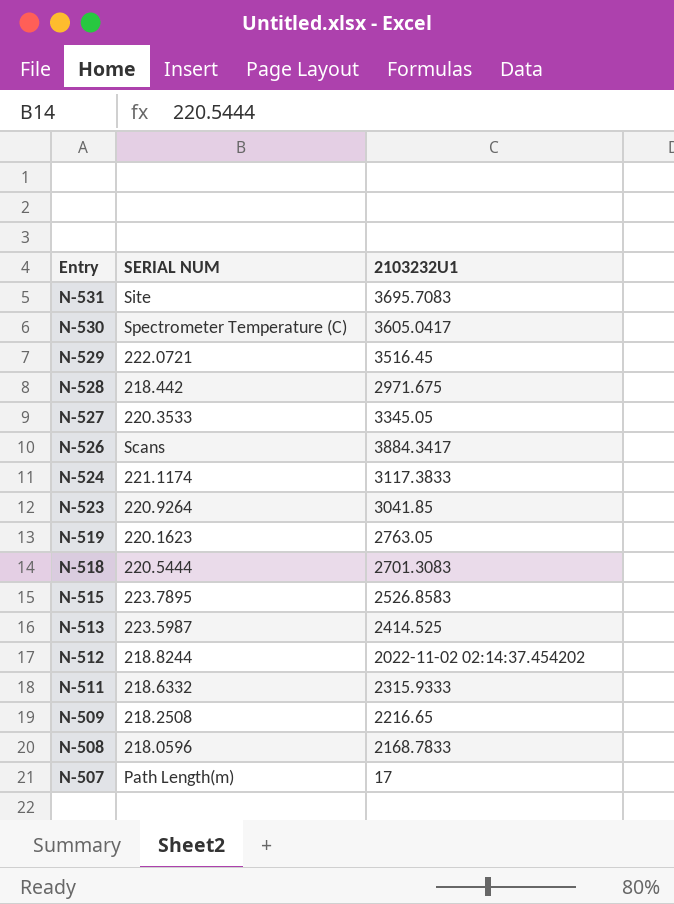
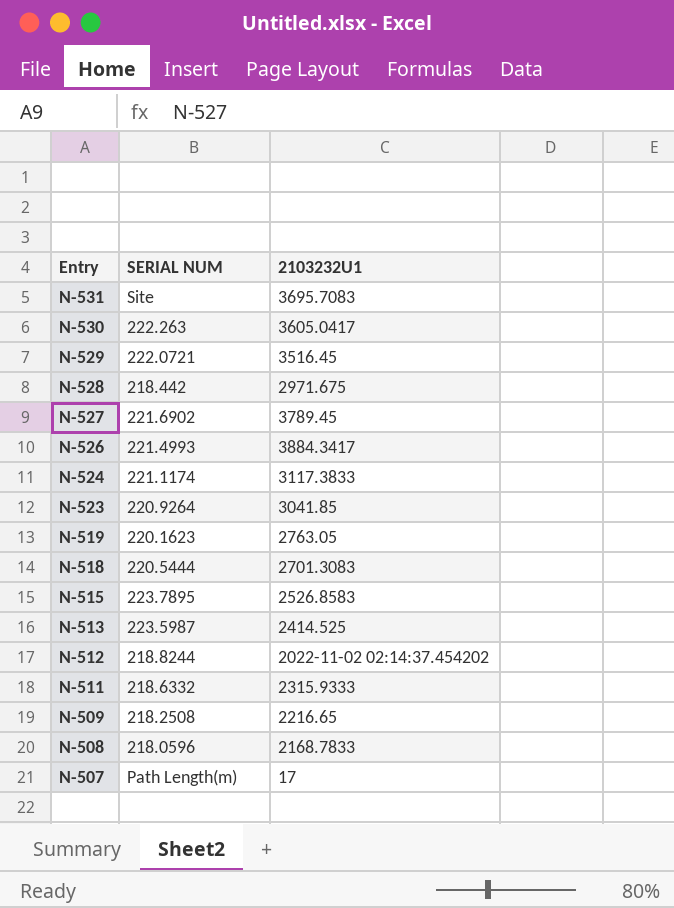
N-530 | SERIAL NUM: Spectrometer Temperature (C) -> 222.263
N-527 | SERIAL NUM: 220.3533 -> 221.6902
N-527 | 2103232U1: 3345.05 -> 3789.45
N-526 | SERIAL NUM: Scans -> 221.4993

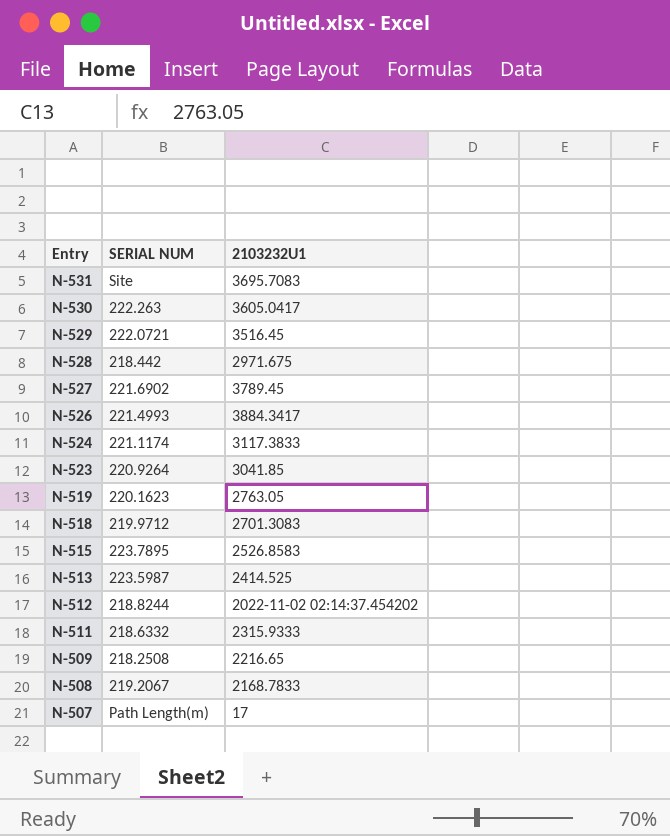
N-518 | SERIAL NUM: 220.5444 -> 219.9712
N-508 | SERIAL NUM: 218.0596 -> 219.2067

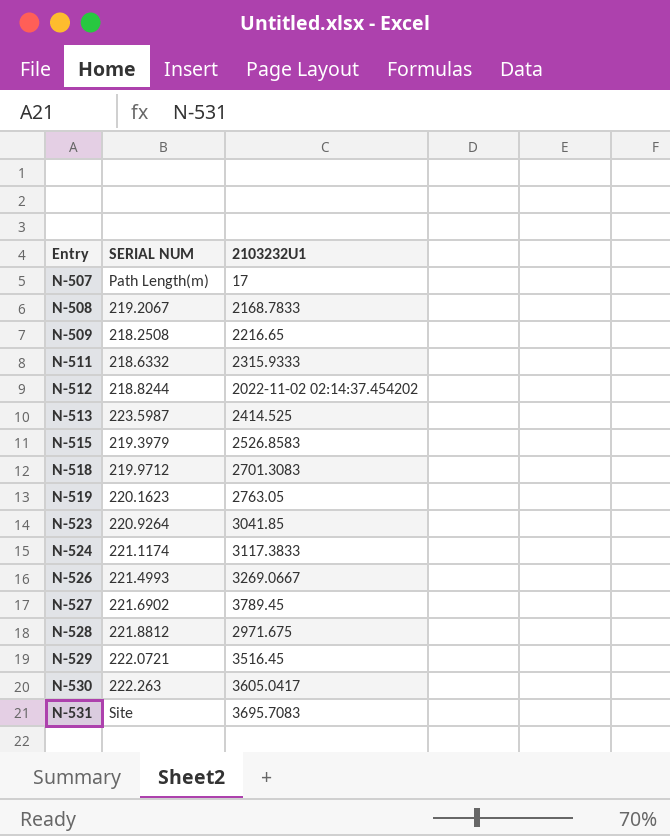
row order: Entry descending -> Entry ascending
N-515 | SERIAL NUM: 223.7895 -> 219.3979
N-526 | 2103232U1: 3884.3417 -> 3269.0667
N-528 | SERIAL NUM: 218.442 -> 221.8812

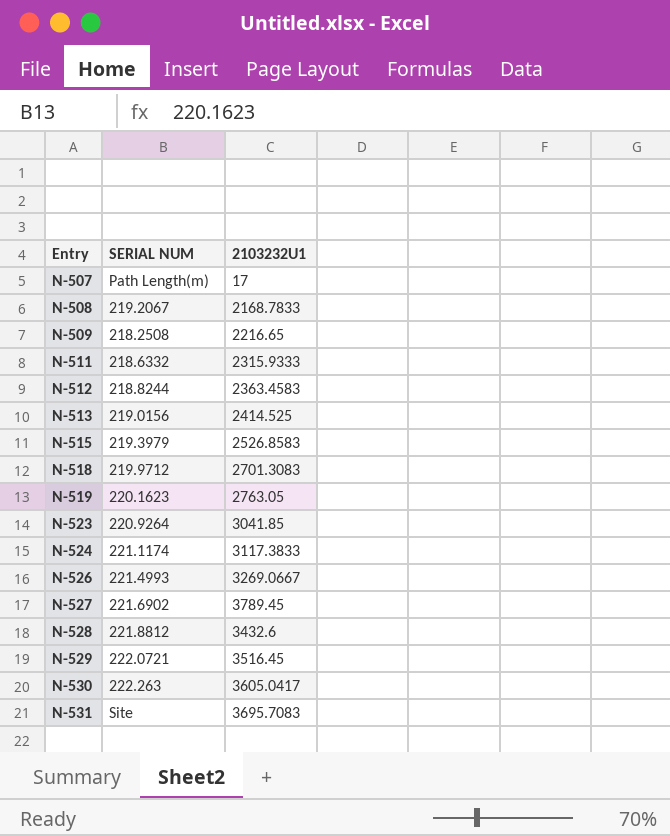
N-512 | 2103232U1: 2022-11-02 02:14:37.454202 -> 2363.4583
N-513 | SERIAL NUM: 223.5987 -> 219.0156
N-528 | 2103232U1: 2971.675 -> 3432.6

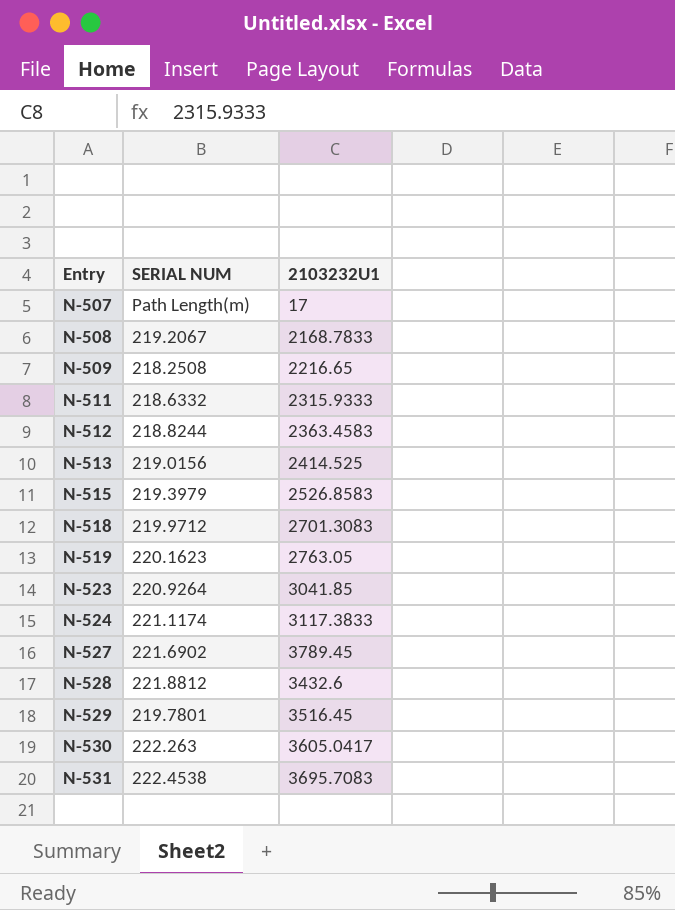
row N-526: 221.4993 | 3269.0667 -> none
N-529 | SERIAL NUM: 222.0721 -> 219.7801
N-531 | SERIAL NUM: Site -> 222.4538

